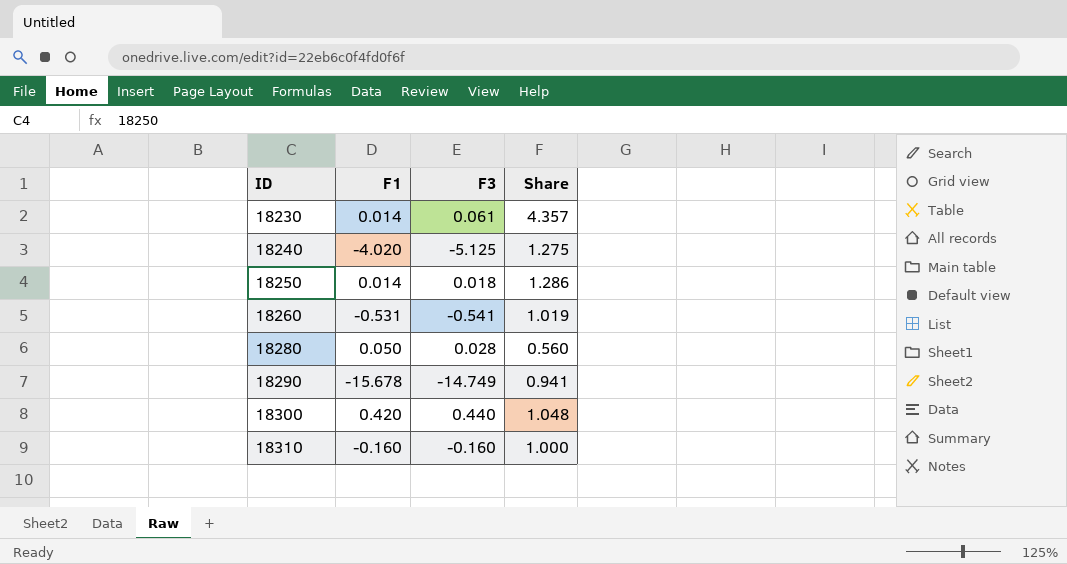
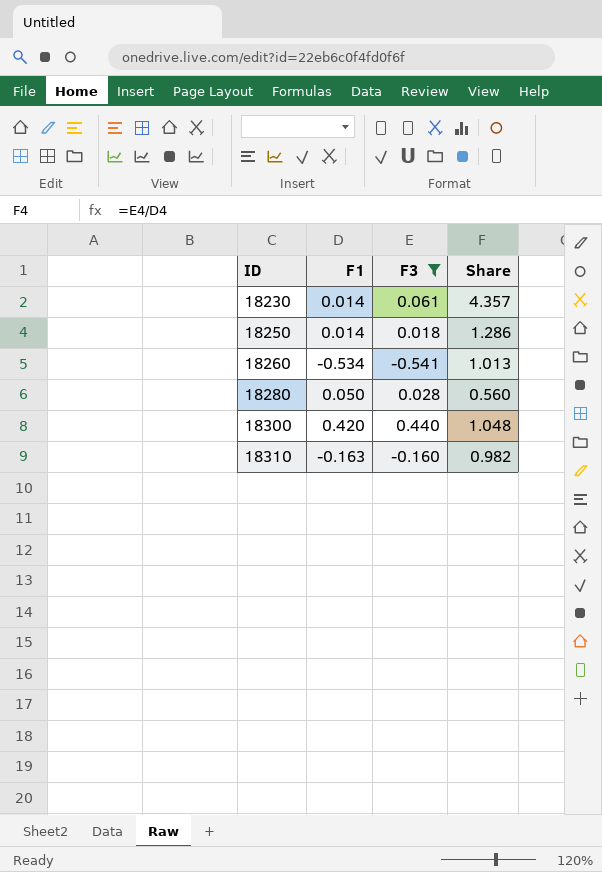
filter: none -> F3 >= -0.541
18260 | F1: -0.531 -> -0.534
18260 | Share: 1.019 -> 1.013
18310 | F1: -0.160 -> -0.163
18310 | Share: 1.000 -> 0.982

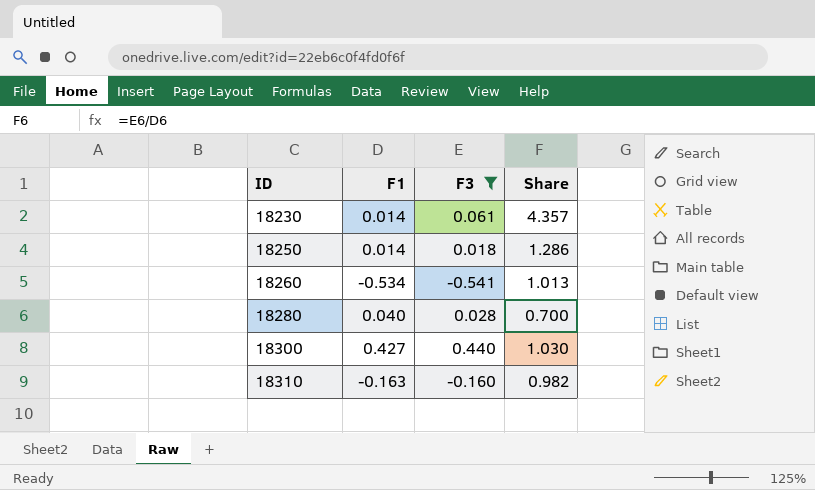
18280 | F1: 0.050 -> 0.040
18280 | Share: 0.560 -> 0.700
18300 | F1: 0.420 -> 0.427
18300 | Share: 1.048 -> 1.030

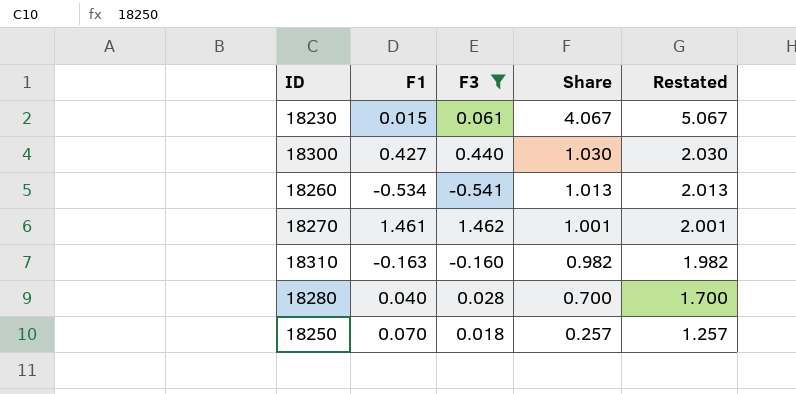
row order: ID ascending -> Share descending
column Restated | formula: none -> [Share] + 1
18230 | F1: 0.014 -> 0.015
18230 | Share: 4.357 -> 4.067
row 18270: none -> 1.461 | 1.462 | 1.001 | 2.001
18250 | F1: 0.014 -> 0.070
18250 | Share: 1.286 -> 0.257

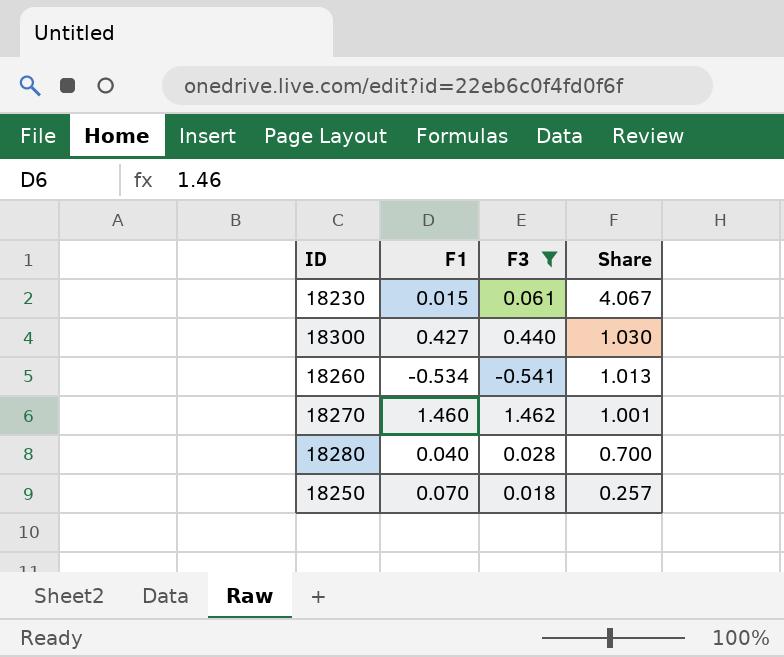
column Restated | formula: [Share] + 1 -> none
row 18310: -0.163 | -0.160 | 0.982 | 1.982 -> none
18270 | F1: 1.461 -> 1.460

